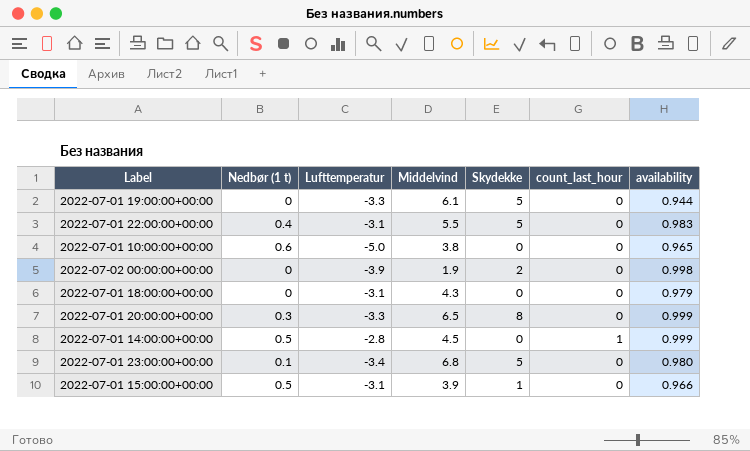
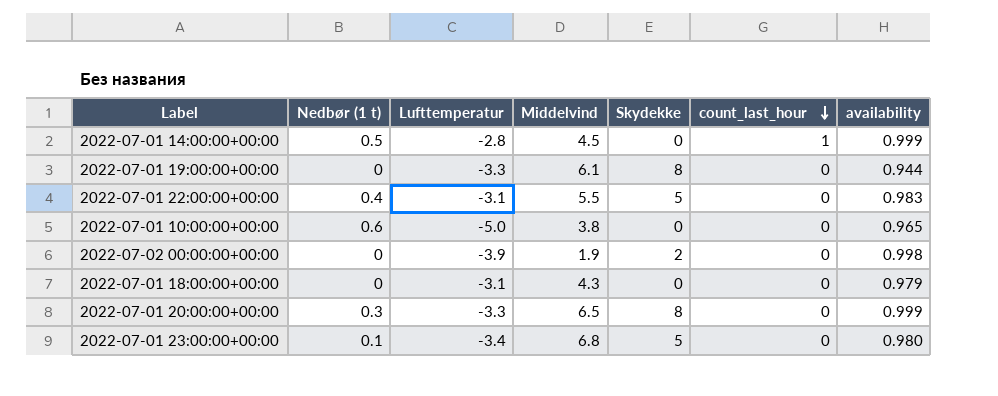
row order: none -> count_last_hour descending
row 2022-07-01 15:00:00+00:00: 0.5 | -3.1 | 3.9 | 1 | 0 | 0.966 -> none
2022-07-01 19:00:00+00:00 | Skydekke: 5 -> 8

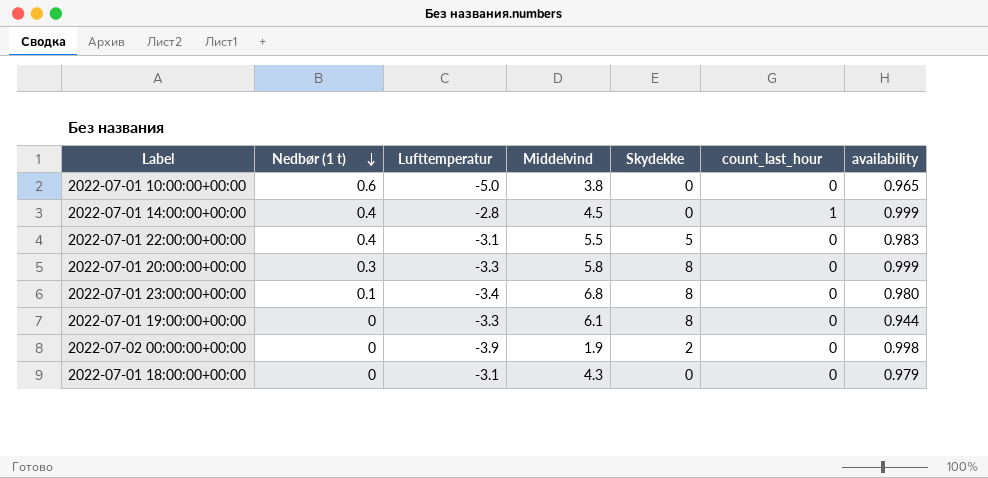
row order: count_last_hour descending -> Nedbør (1 t) descending
2022-07-01 14:00:00+00:00 | Nedbør (1 t): 0.5 -> 0.4
2022-07-01 20:00:00+00:00 | Middelvind: 6.5 -> 5.8
2022-07-01 23:00:00+00:00 | Skydekke: 5 -> 8

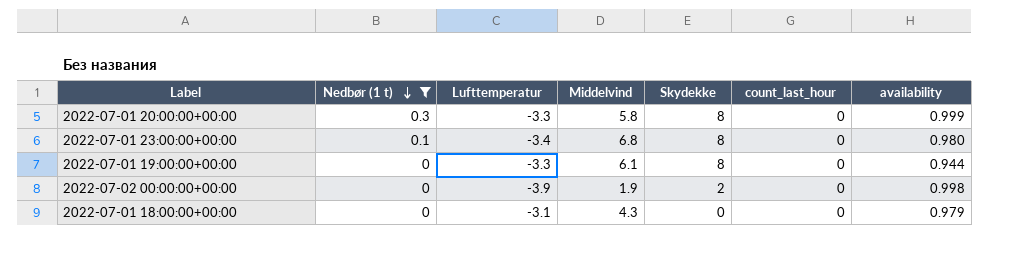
filter: none -> Nedbør (1 t) <= 0.3

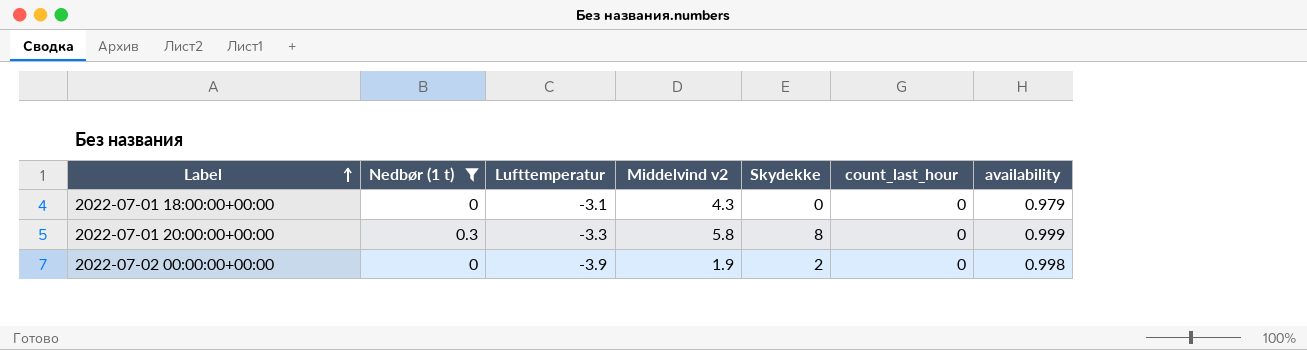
row order: Nedbør (1 t) descending -> Label ascending
column name: Middelvind -> Middelvind v2
row 2022-07-01 23:00:00+00:00: 0.1 | -3.4 | 6.8 | 8 | 0 | 0.980 -> none
row 2022-07-01 19:00:00+00:00: 0 | -3.3 | 6.1 | 8 | 0 | 0.944 -> none

